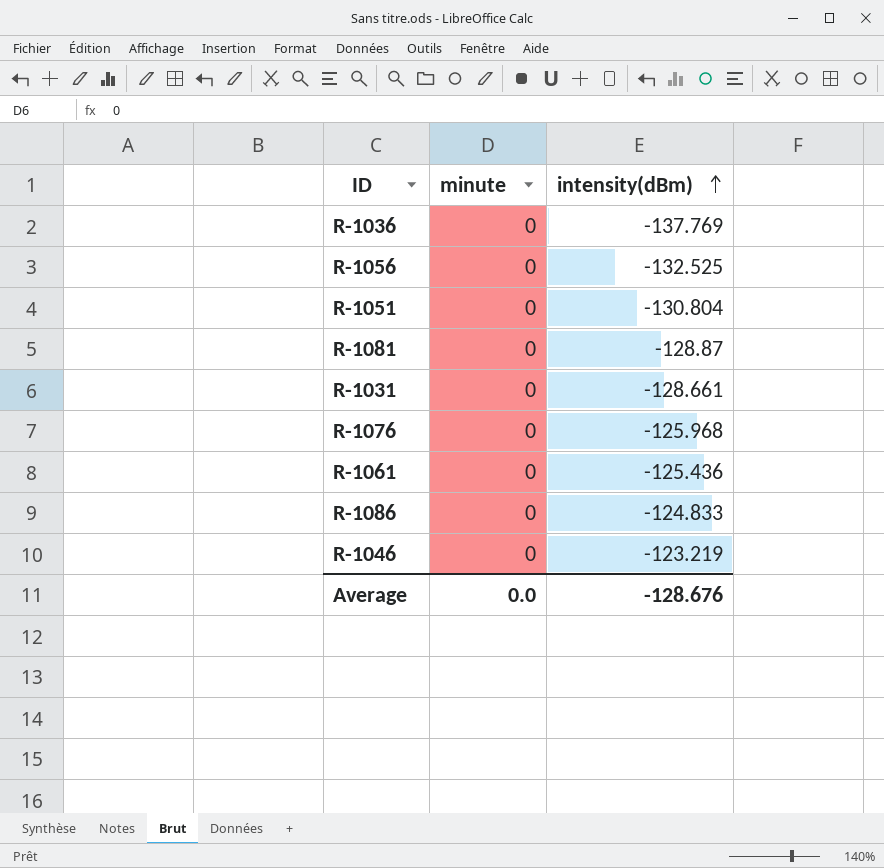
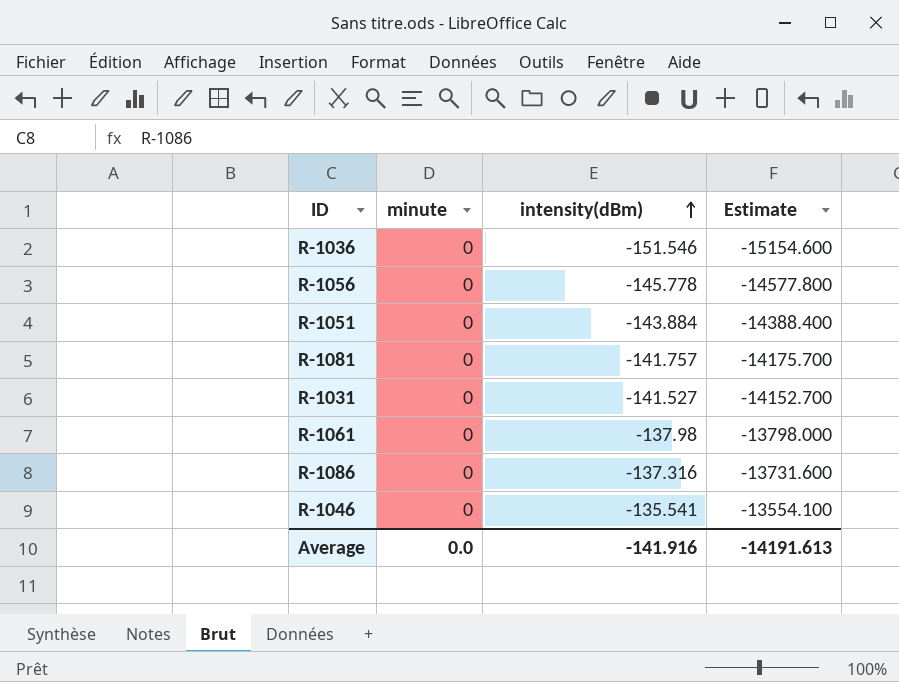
column Estimate | formula: none -> [intensity(dBm)] * 100
row R-1076: 0 | -125.968 -> none
R-1036 | intensity(dBm): -137.769 -> -151.546
R-1056 | intensity(dBm): -132.525 -> -145.778
R-1051 | intensity(dBm): -130.804 -> -143.884
R-1081 | intensity(dBm): -128.87 -> -141.757
R-1031 | intensity(dBm): -128.661 -> -141.527
R-1061 | intensity(dBm): -125.436 -> -137.98
R-1086 | intensity(dBm): -124.833 -> -137.316
R-1046 | intensity(dBm): -123.219 -> -135.541
Average | intensity(dBm): -128.676 -> -141.916

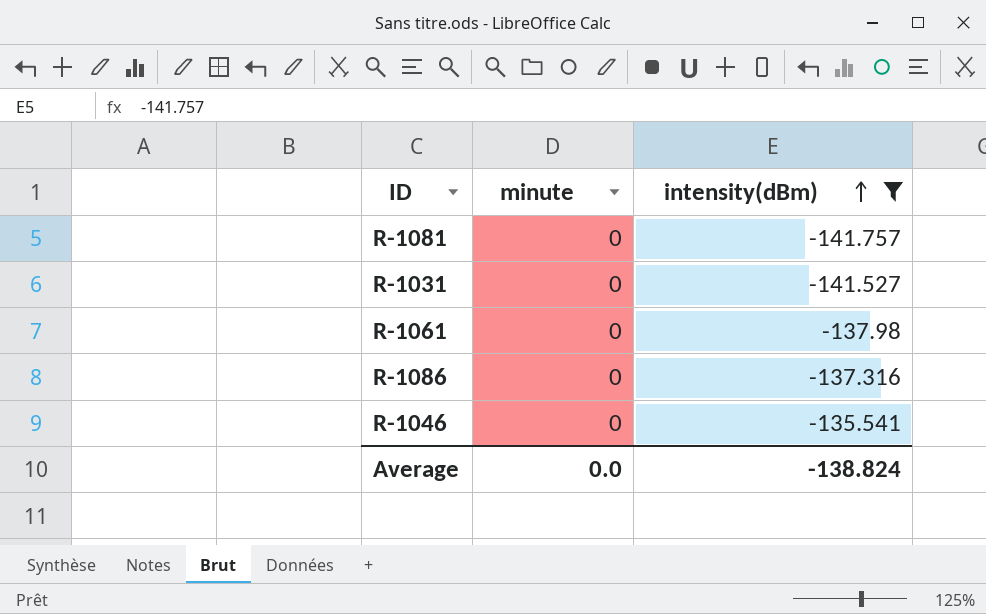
filter: none -> intensity(dBm) >= -141.757
column Estimate | formula: [intensity(dBm)] * 100 -> none
Average | intensity(dBm): -141.916 -> -138.824

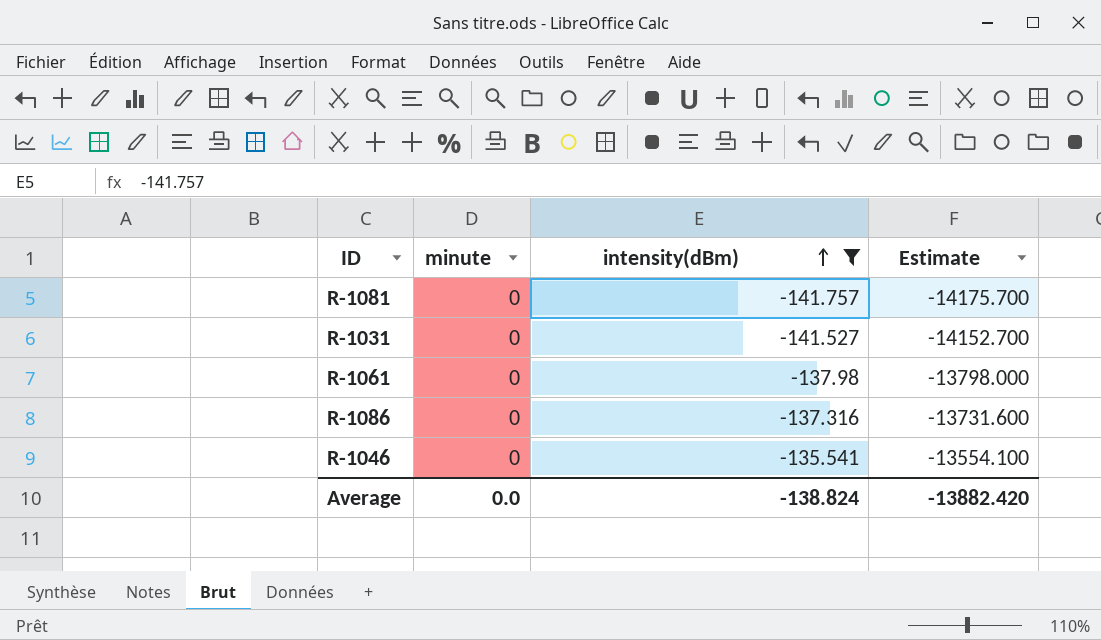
column Estimate | formula: none -> [intensity(dBm)] * 100

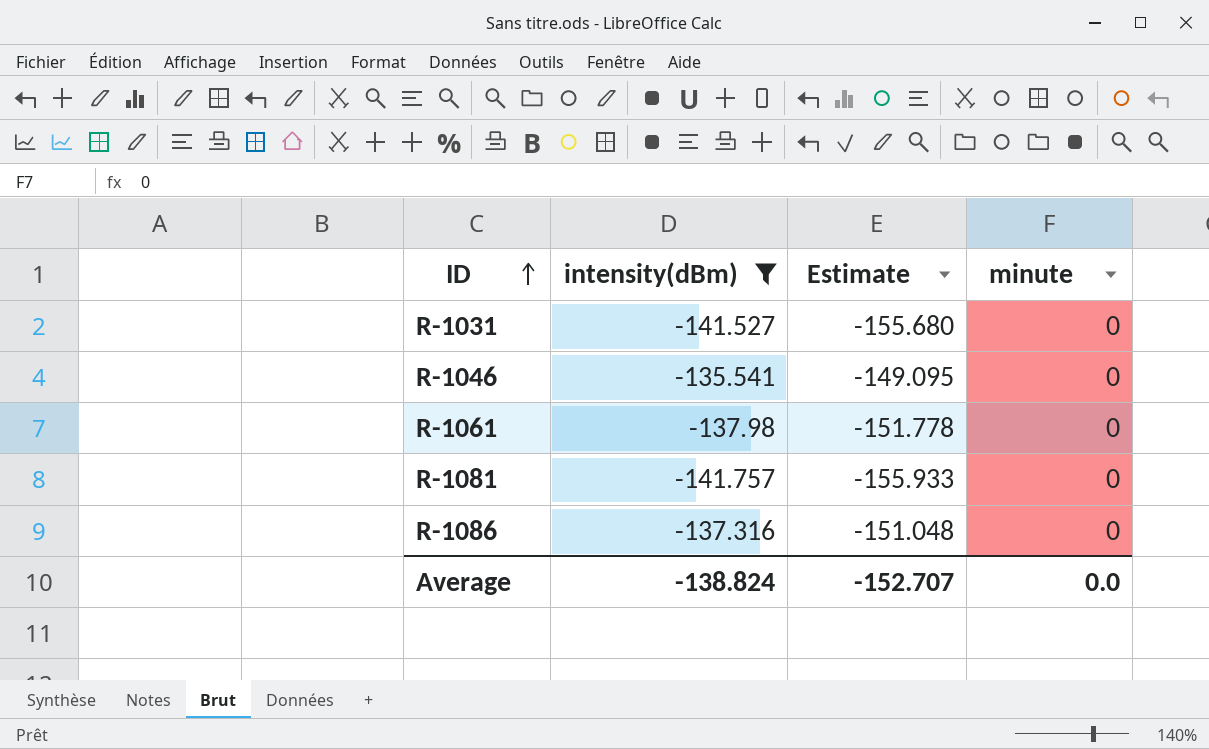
row order: intensity(dBm) ascending -> ID ascending
column Estimate | formula: [intensity(dBm)] * 100 -> [intensity(dBm)] * 1.1
column minute | position: 2 -> 4
Average | Estimate: -13882.420 -> -152.707

